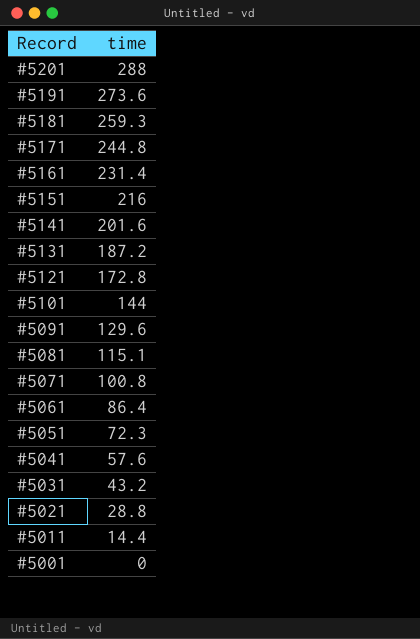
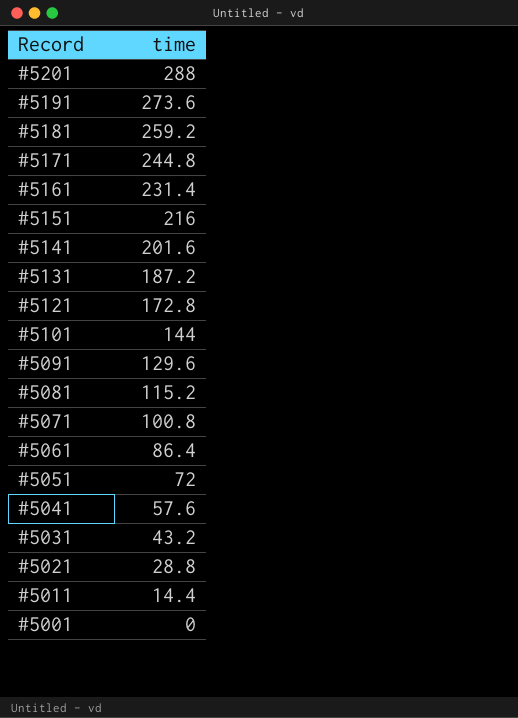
#5181 | time: 259.3 -> 259.2
#5081 | time: 115.1 -> 115.2
#5051 | time: 72.3 -> 72

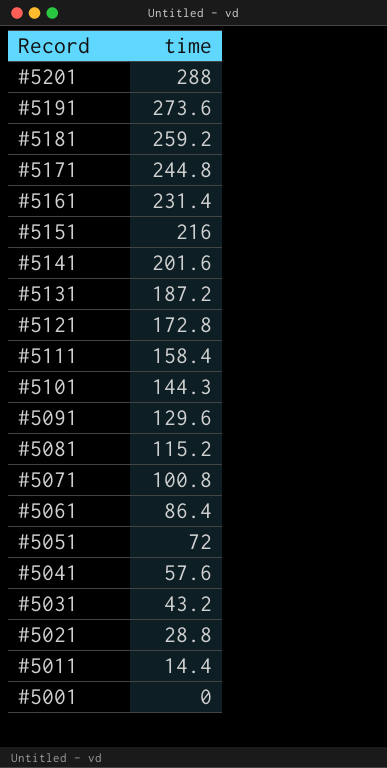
row #5111: none -> 158.4
#5101 | time: 144 -> 144.3

